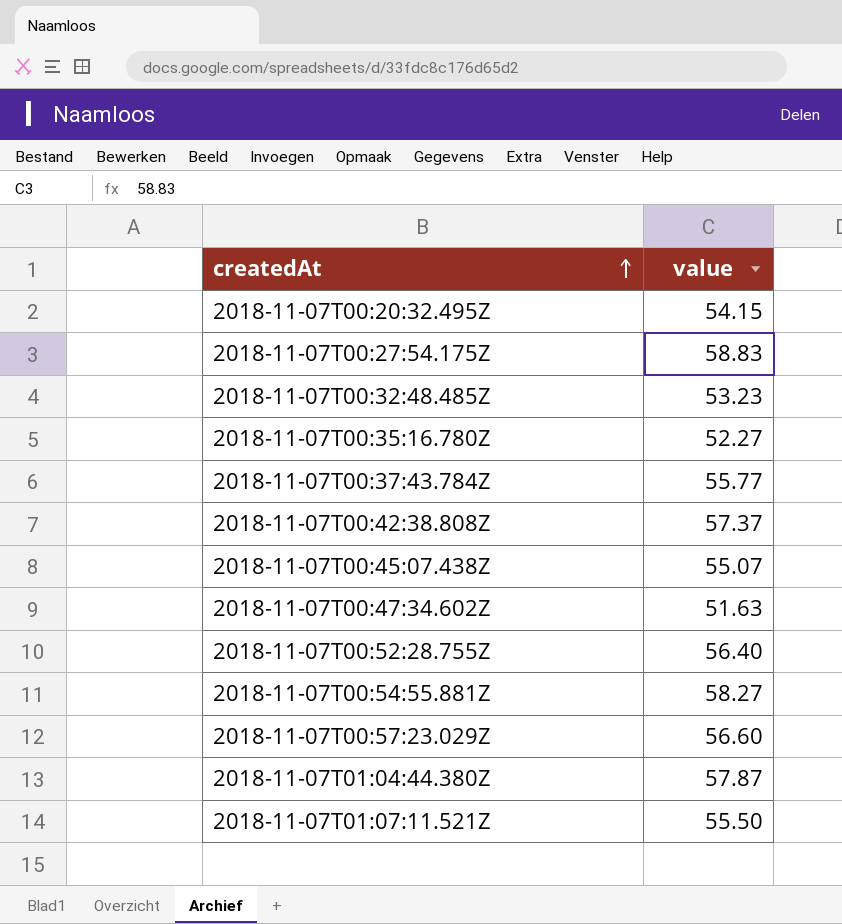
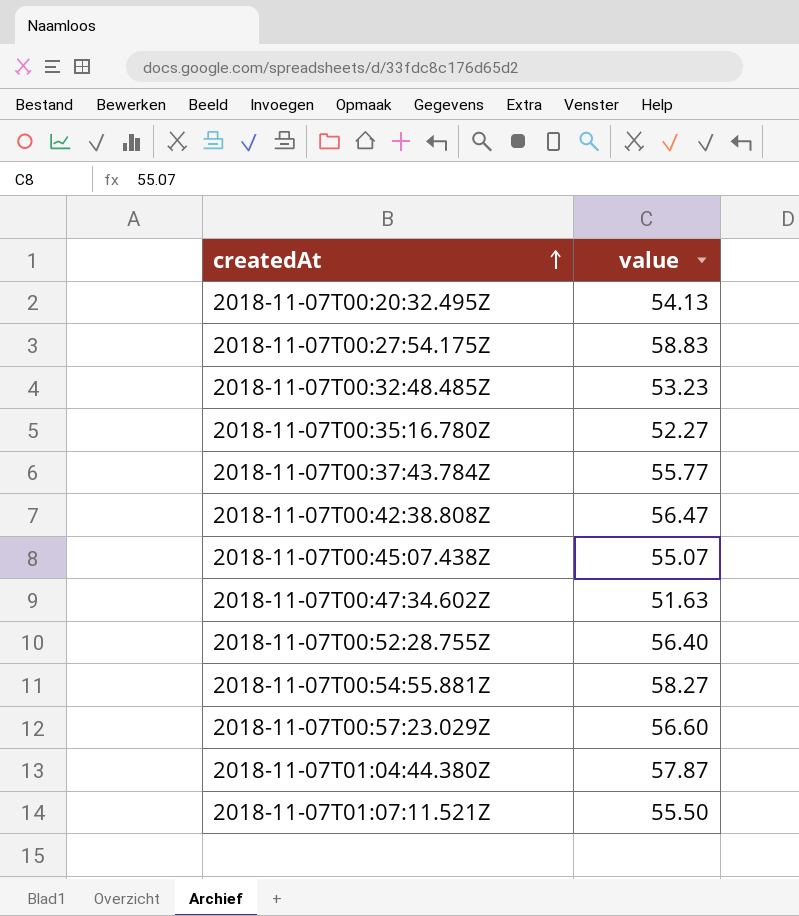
2018-11-07T00:20:32.495Z | value: 54.15 -> 54.13
2018-11-07T00:42:38.808Z | value: 57.37 -> 56.47

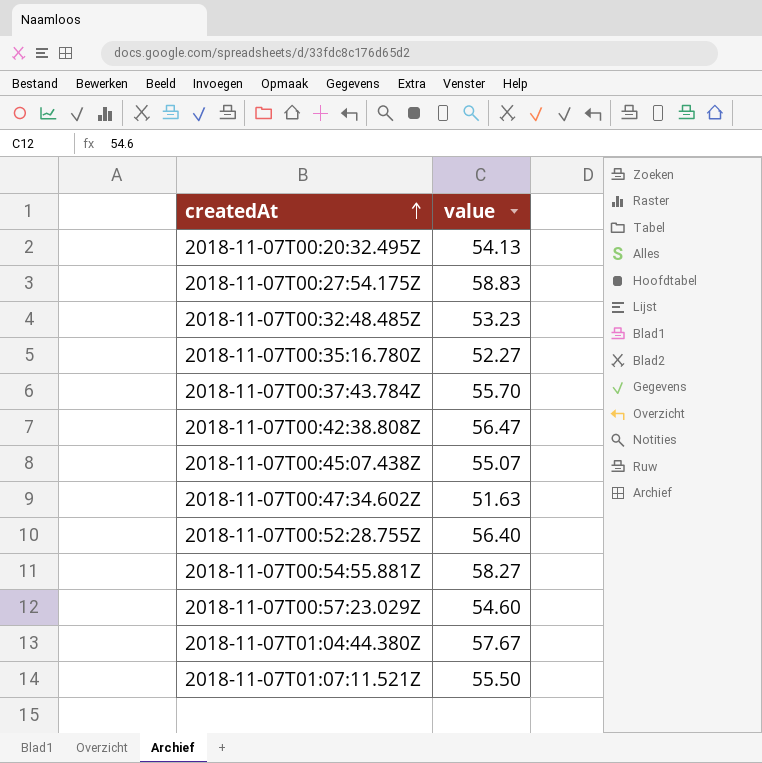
2018-11-07T00:37:43.784Z | value: 55.77 -> 55.70
2018-11-07T00:57:23.029Z | value: 56.60 -> 54.60
2018-11-07T01:04:44.380Z | value: 57.87 -> 57.67

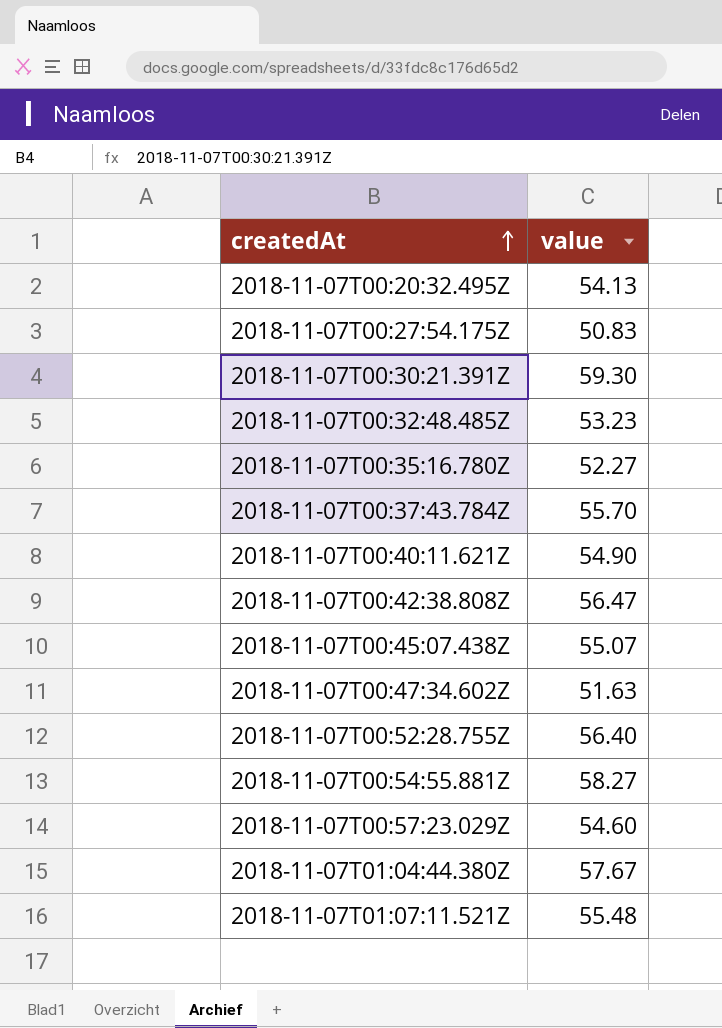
2018-11-07T00:27:54.175Z | value: 58.83 -> 50.83
row 2018-11-07T00:30:21.391Z: none -> 59.30
row 2018-11-07T00:40:11.621Z: none -> 54.90
2018-11-07T01:07:11.521Z | value: 55.50 -> 55.48

